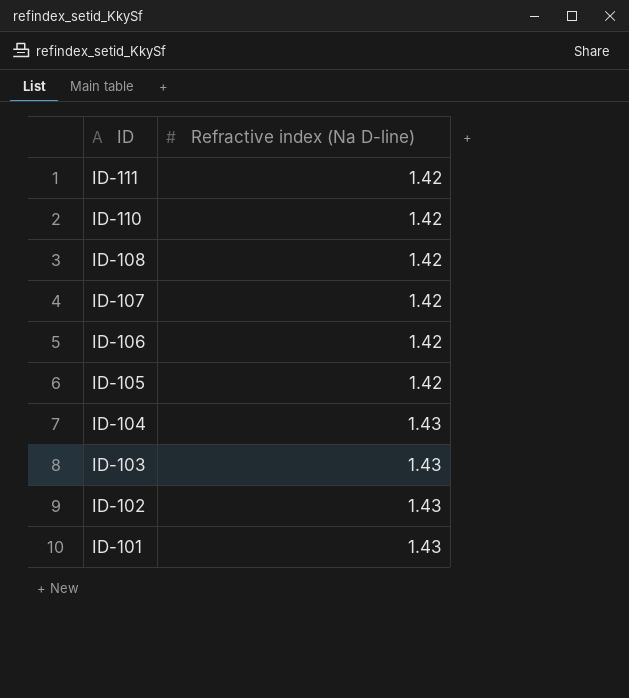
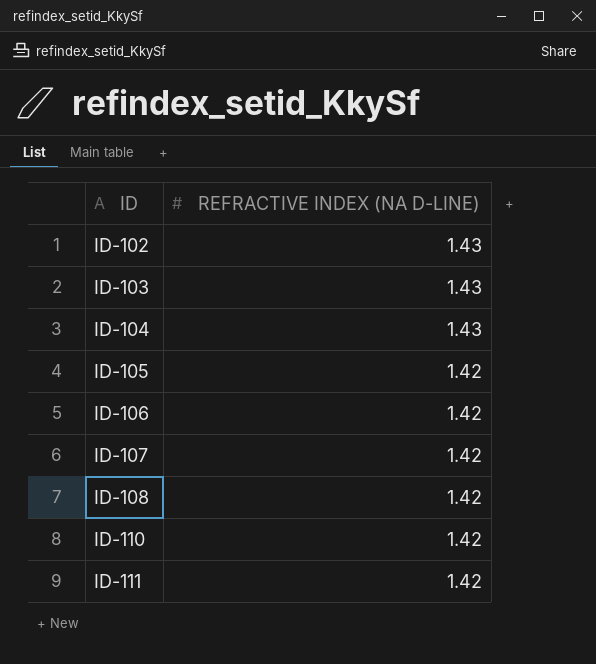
row order: ID descending -> ID ascending
column name: Refractive index (Na D-line) -> REFRACTIVE INDEX (NA D-LINE)
row ID-101: 1.43 -> none

